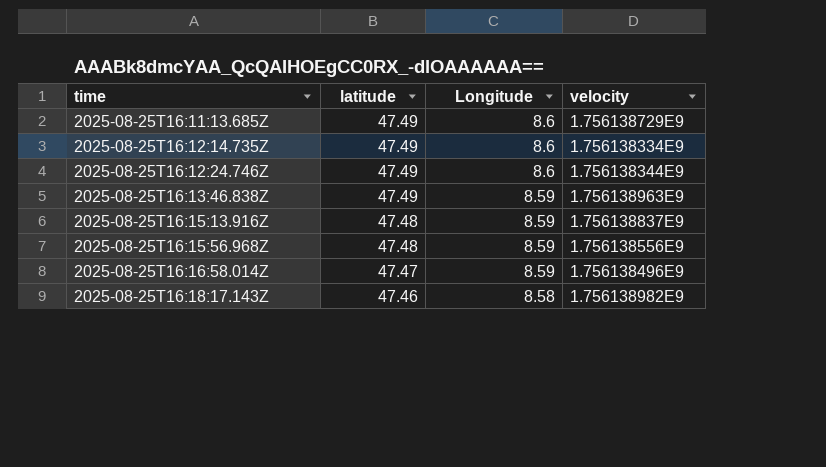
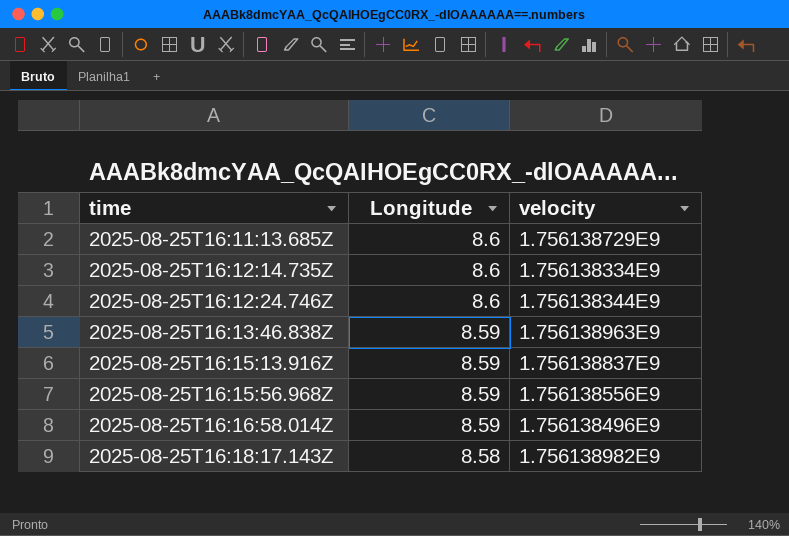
column latitude | position: 2 -> none

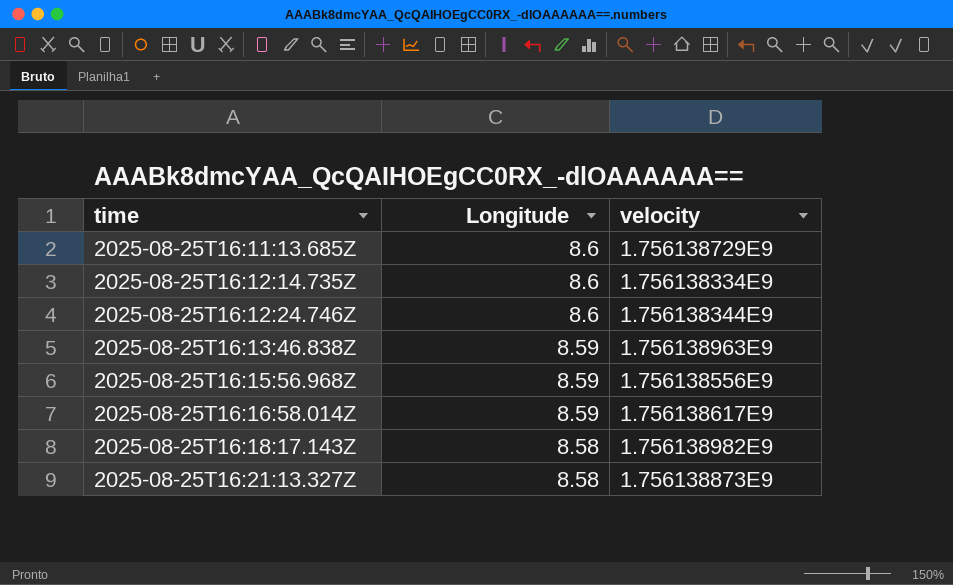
row 2025-08-25T16:15:13.916Z: 8.59 | 1.756138837E9 -> none
2025-08-25T16:16:58.014Z | velocity: 1.756138496E9 -> 1.756138617E9
row 2025-08-25T16:21:13.327Z: none -> 8.58 | 1.756138873E9

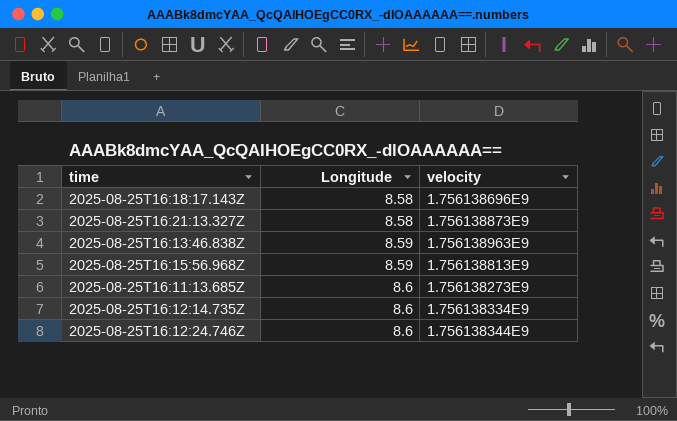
row order: time ascending -> Longitude ascending
row 2025-08-25T16:16:58.014Z: 8.59 | 1.756138617E9 -> none
2025-08-25T16:18:17.143Z | velocity: 1.756138982E9 -> 1.756138696E9
2025-08-25T16:15:56.968Z | velocity: 1.756138556E9 -> 1.756138813E9
2025-08-25T16:11:13.685Z | velocity: 1.756138729E9 -> 1.756138273E9

